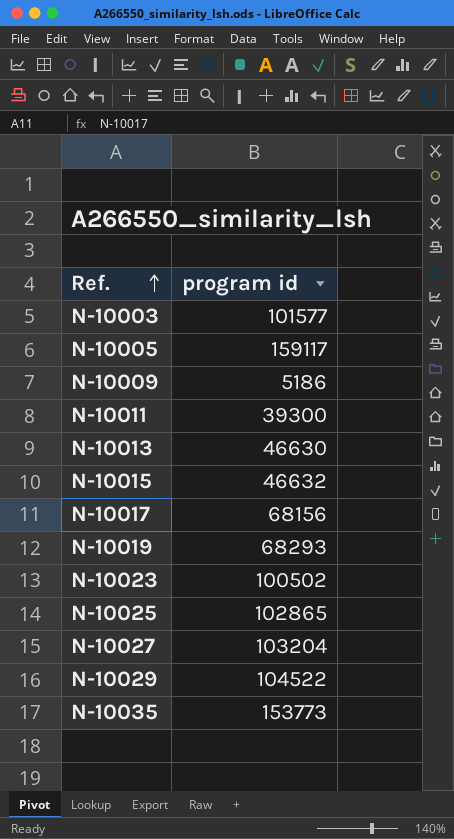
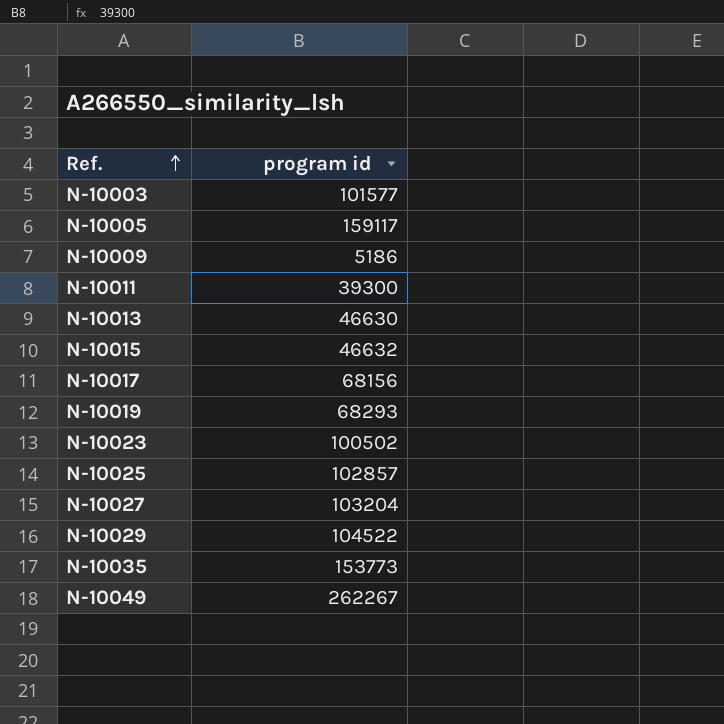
N-10025 | program id: 102865 -> 102857
row N-10049: none -> 262267

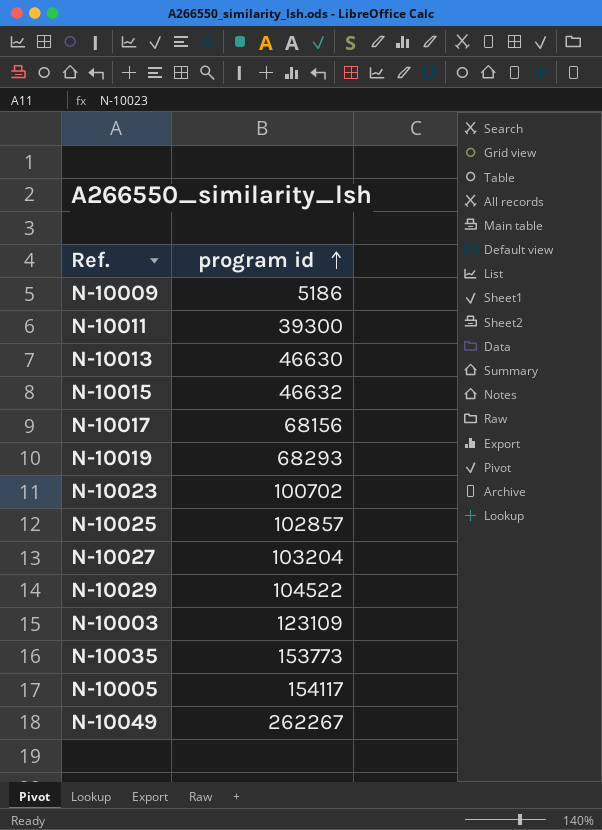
row order: Ref. ascending -> program id ascending
N-10023 | program id: 100502 -> 100702
N-10003 | program id: 101577 -> 123109
N-10005 | program id: 159117 -> 154117

